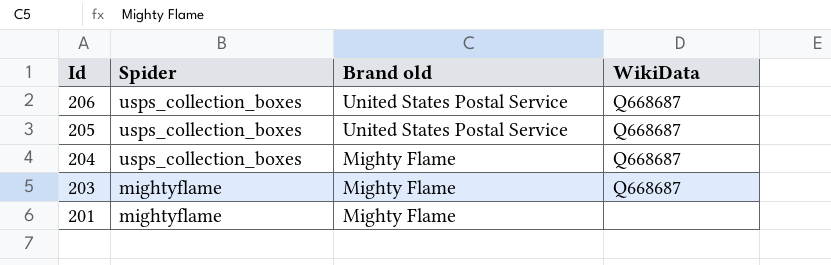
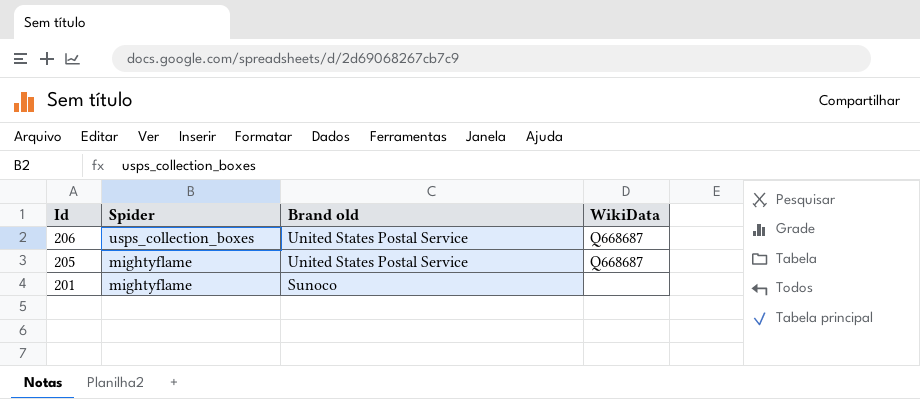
row 204: usps_collection_boxes | Mighty Flame | Q668687 -> none
row 203: mightyflame | Mighty Flame | Q668687 -> none
205 | Spider: usps_collection_boxes -> mightyflame
201 | Brand old: Mighty Flame -> Sunoco

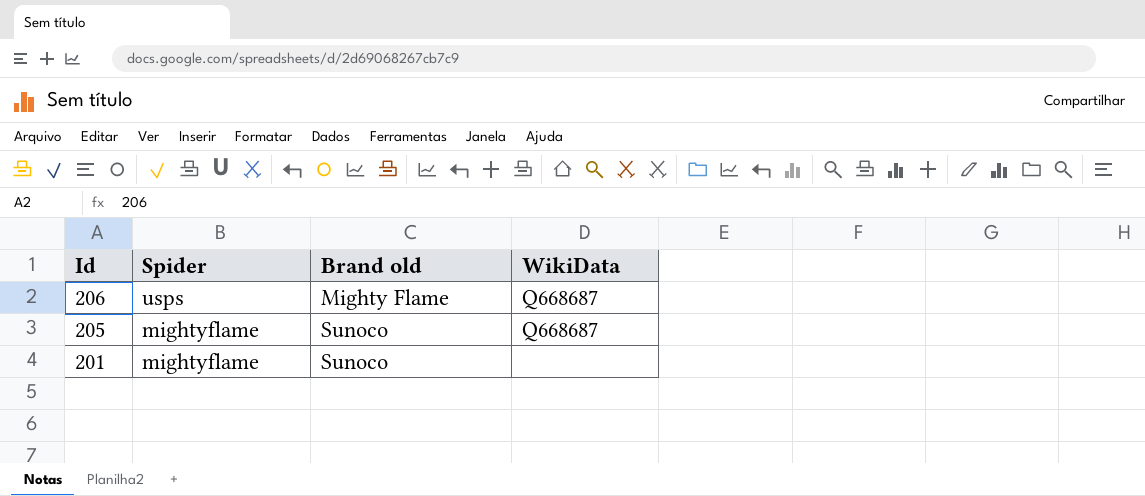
206 | Spider: usps_collection_boxes -> usps
206 | Brand old: United States Postal Service -> Mighty Flame
205 | Brand old: United States Postal Service -> Sunoco

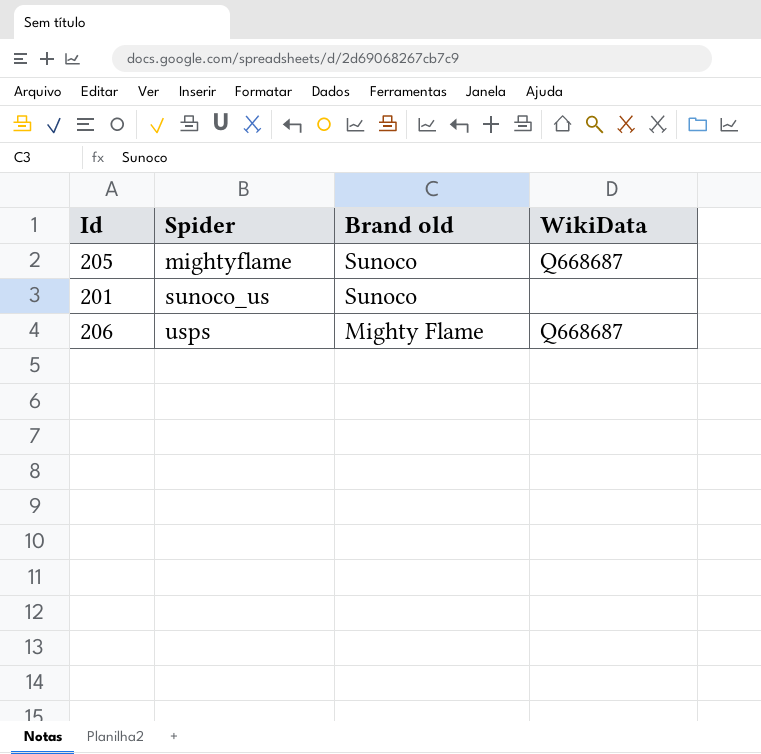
row order: Id descending -> Spider ascending
201 | Spider: mightyflame -> sunoco_us

